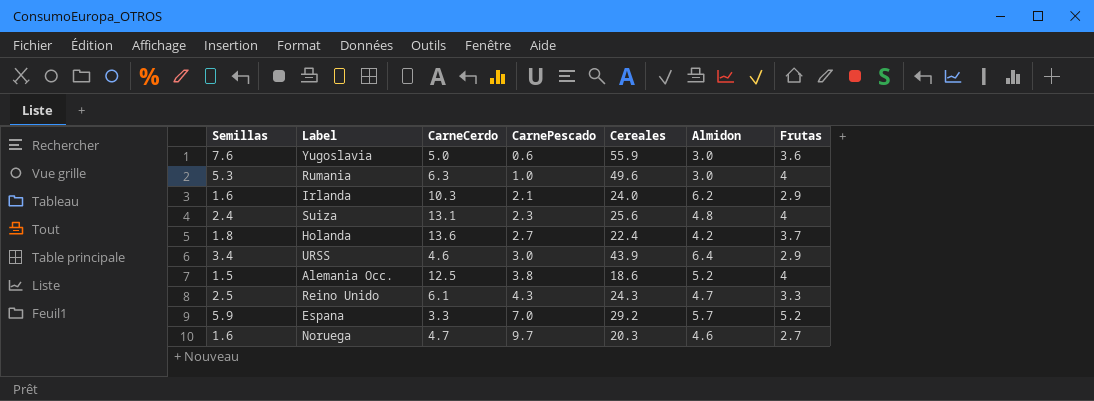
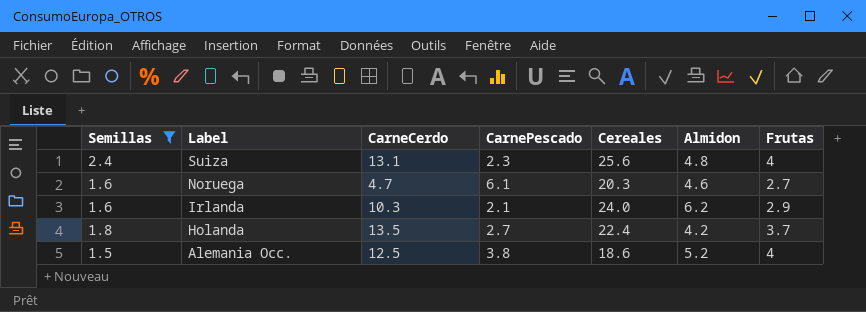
filter: none -> Semillas <= 2.4
row order: CarnePescado ascending -> Label descending
Noruega | CarnePescado: 9.7 -> 6.1
Holanda | CarneCerdo: 13.6 -> 13.5

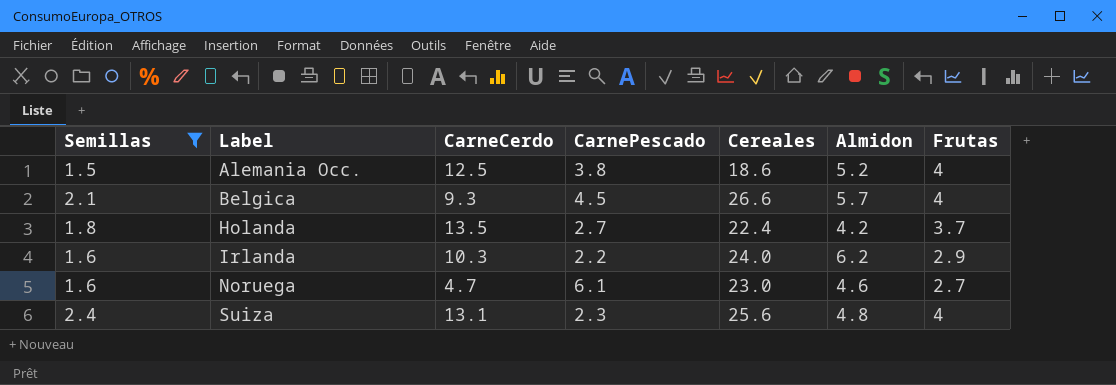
row order: Label descending -> Label ascending
row Belgica: none -> 2.1 | 9.3 | 4.5 | 26.6 | 5.7 | 4
Irlanda | CarnePescado: 2.1 -> 2.2
Noruega | Cereales: 20.3 -> 23.0

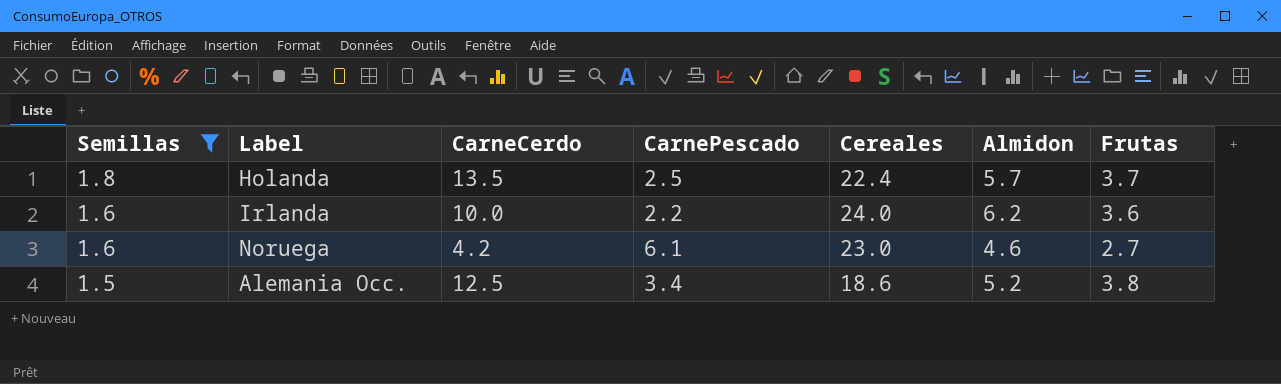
row order: Label ascending -> Semillas descending
row Belgica: 2.1 | 9.3 | 4.5 | 26.6 | 5.7 | 4 -> none
row Suiza: 2.4 | 13.1 | 2.3 | 25.6 | 4.8 | 4 -> none
Holanda | CarnePescado: 2.7 -> 2.5
Holanda | Almidon: 4.2 -> 5.7
Irlanda | CarneCerdo: 10.3 -> 10.0
Irlanda | Frutas: 2.9 -> 3.6
Noruega | CarneCerdo: 4.7 -> 4.2
Alemania Occ. | CarnePescado: 3.8 -> 3.4
Alemania Occ. | Frutas: 4 -> 3.8

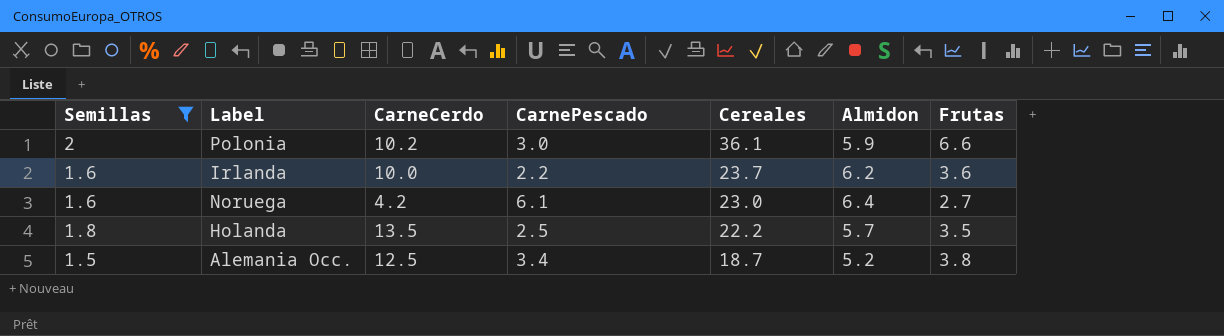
row order: Semillas descending -> Cereales descending
row Polonia: none -> 2 | 10.2 | 3.0 | 36.1 | 5.9 | 6.6
Irlanda | Cereales: 24.0 -> 23.7
Noruega | Almidon: 4.6 -> 6.4
Holanda | Cereales: 22.4 -> 22.2
Holanda | Frutas: 3.7 -> 3.5
Alemania Occ. | Cereales: 18.6 -> 18.7

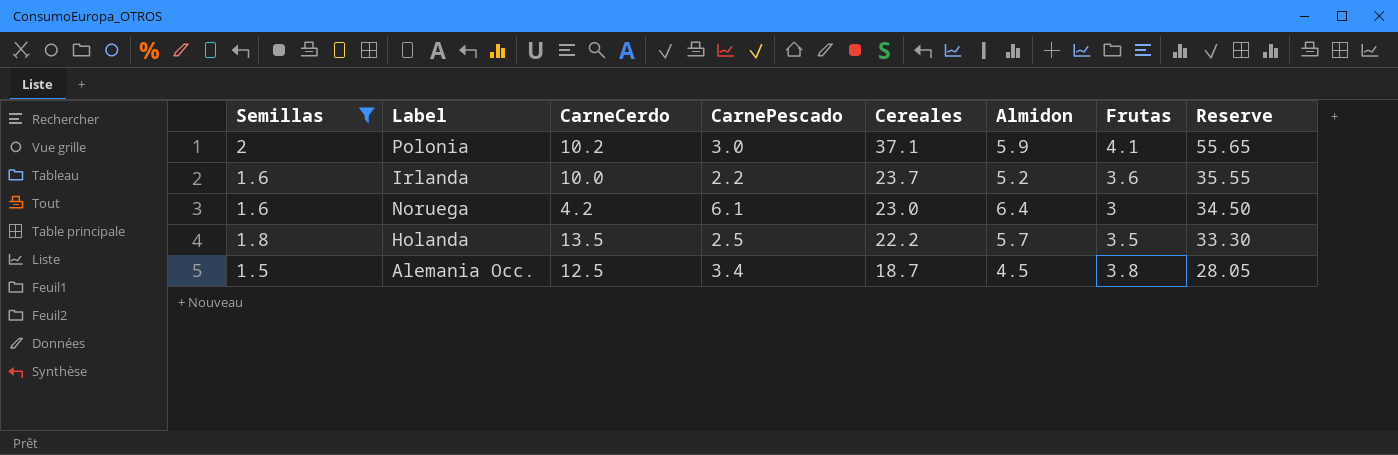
column Reserve | formula: none -> [Cereales] * 1.5
Polonia | Cereales: 36.1 -> 37.1
Polonia | Frutas: 6.6 -> 4.1
Irlanda | Almidon: 6.2 -> 5.2
Noruega | Frutas: 2.7 -> 3
Alemania Occ. | Almidon: 5.2 -> 4.5

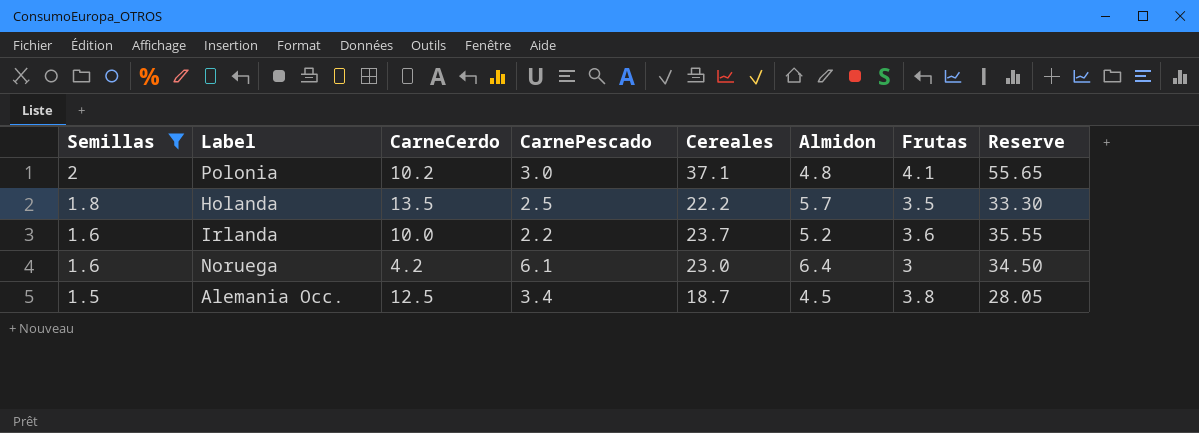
row order: Cereales descending -> Semillas descending
Polonia | Almidon: 5.9 -> 4.8

